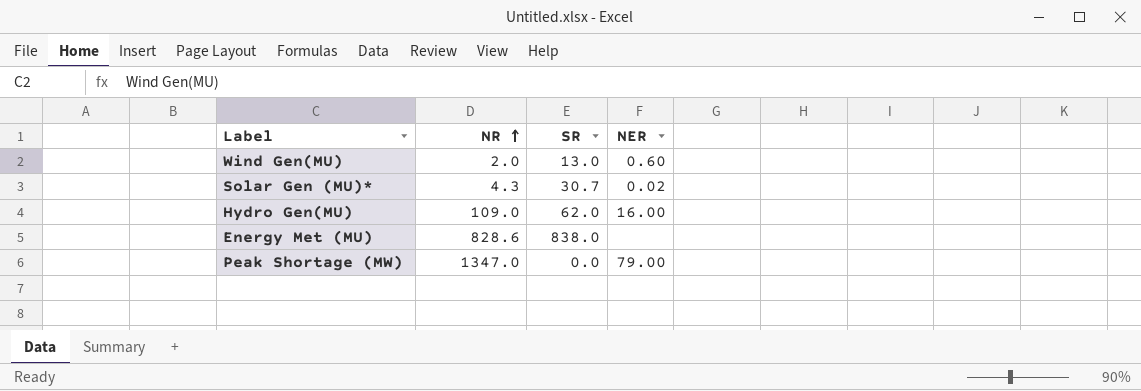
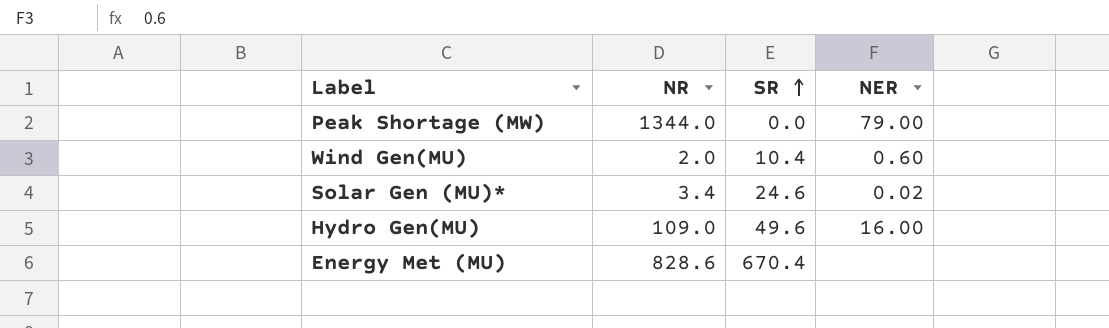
row order: NR ascending -> SR ascending
Peak Shortage (MW) | NR: 1347.0 -> 1344.0
Wind Gen(MU) | SR: 13.0 -> 10.4
Solar Gen (MU)* | NR: 4.3 -> 3.4
Solar Gen (MU)* | SR: 30.7 -> 24.6
Hydro Gen(MU) | SR: 62.0 -> 49.6
Energy Met (MU) | SR: 838.0 -> 670.4

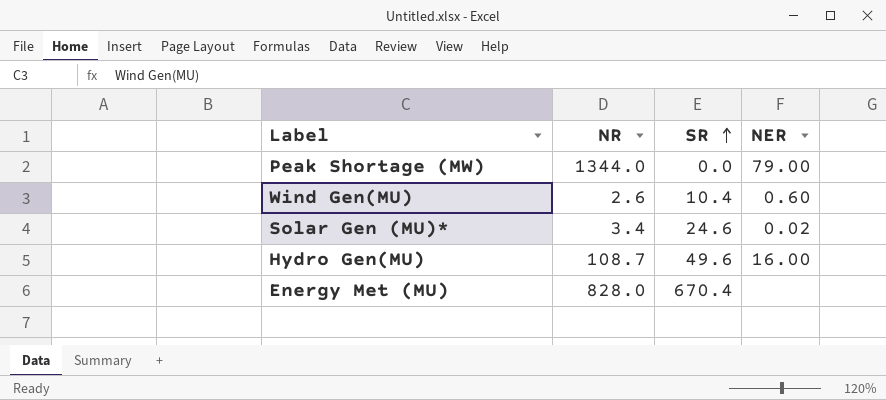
Wind Gen(MU) | NR: 2.0 -> 2.6
Hydro Gen(MU) | NR: 109.0 -> 108.7
Energy Met (MU) | NR: 828.6 -> 828.0

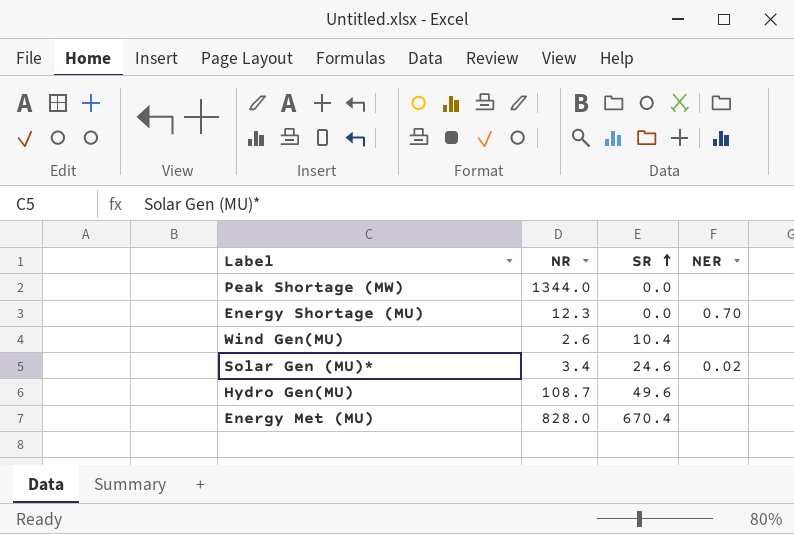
Peak Shortage (MW) | NER: 79.00 -> none
row Energy Shortage (MU): none -> 12.3 | 0.0 | 0.70
Wind Gen(MU) | NER: 0.60 -> none
Hydro Gen(MU) | NER: 16.00 -> none

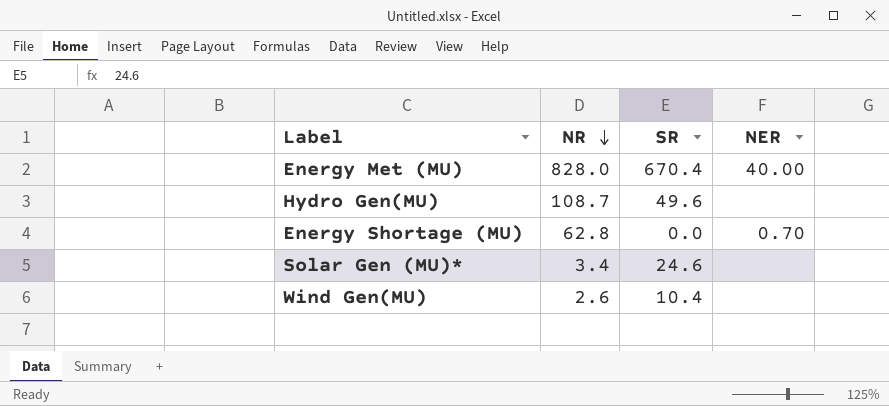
row order: SR ascending -> NR descending
row Peak Shortage (MW): 1344.0 | 0.0 | none -> none
Energy Met (MU) | NER: none -> 40.00
Energy Shortage (MU) | NR: 12.3 -> 62.8
Solar Gen (MU)* | NER: 0.02 -> none

